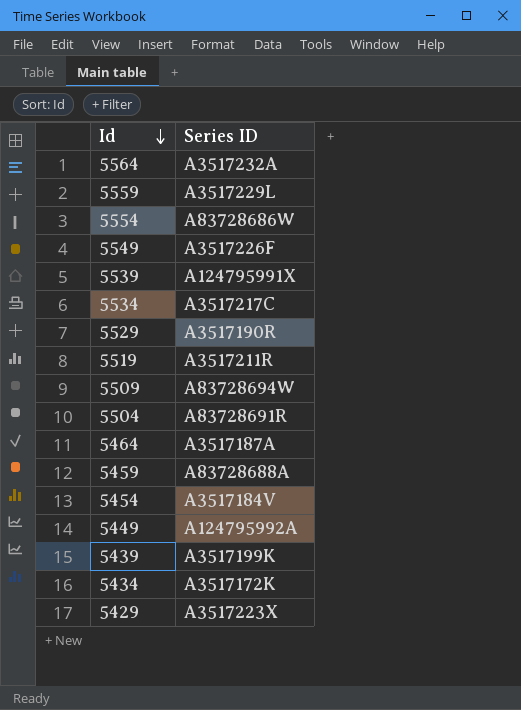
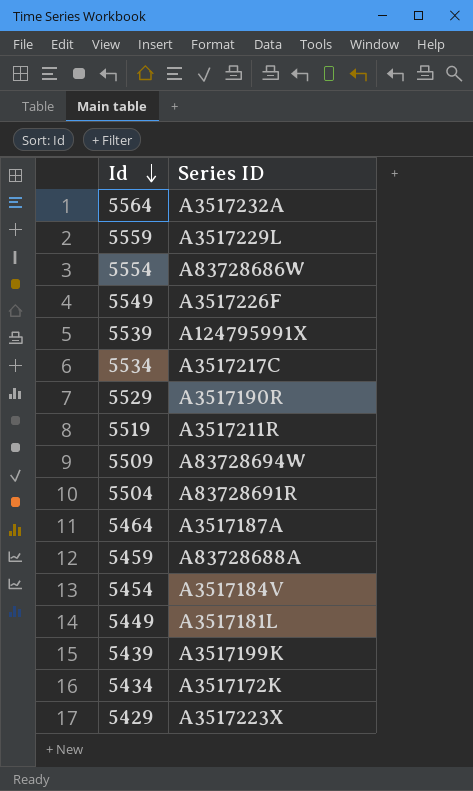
5449 | Series ID: A124795992A -> A3517181L

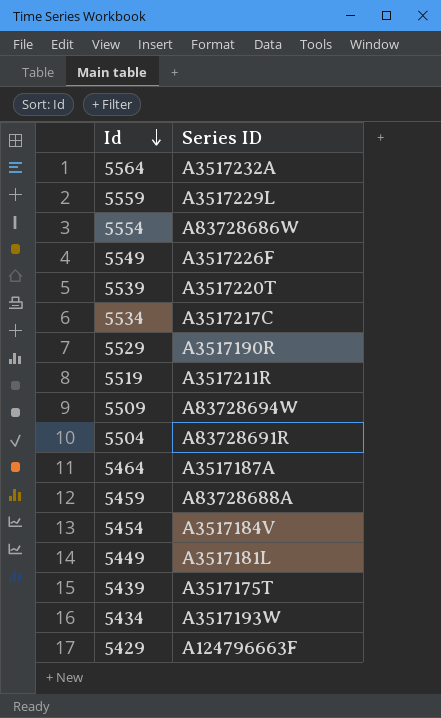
5539 | Series ID: A124795991X -> A3517220T
5439 | Series ID: A3517199K -> A3517175T
5434 | Series ID: A3517172K -> A3517193W
5429 | Series ID: A3517223X -> A124796663F

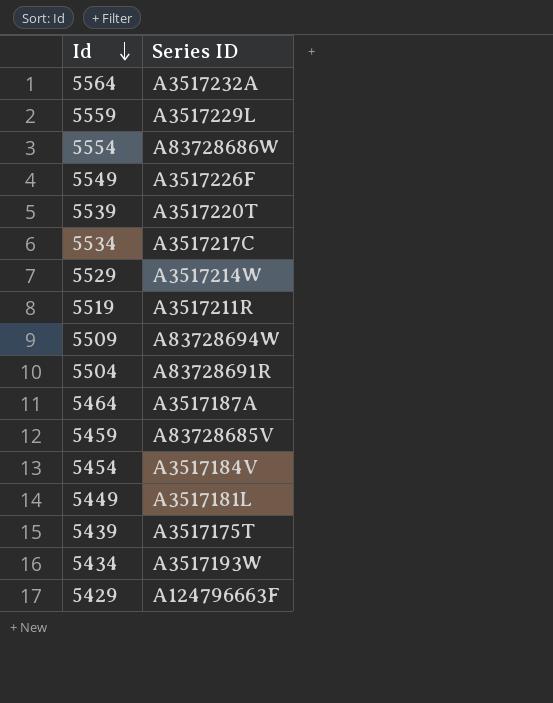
5529 | Series ID: A3517190R -> A3517214W
5459 | Series ID: A83728688A -> A83728685V

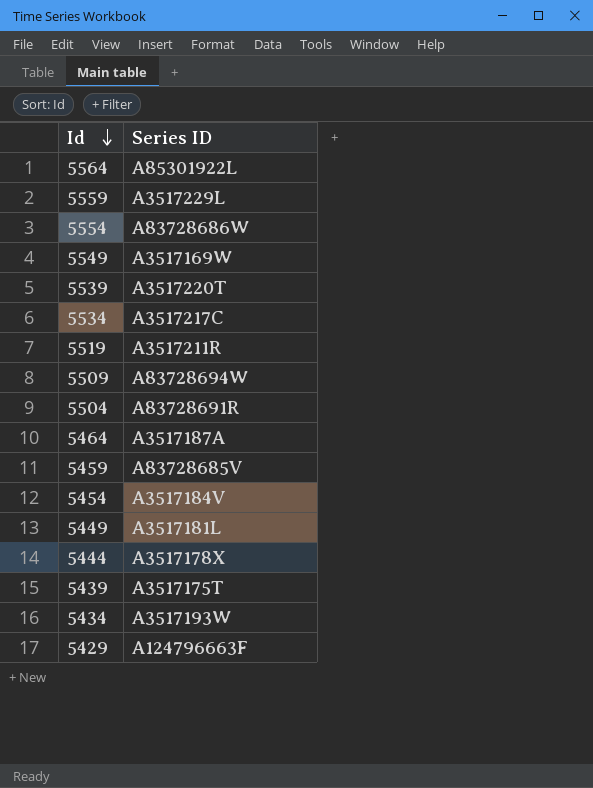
row 5529: A3517214W -> none
5564 | Series ID: A3517232A -> A85301922L
5549 | Series ID: A3517226F -> A3517169W
row 5444: none -> A3517178X

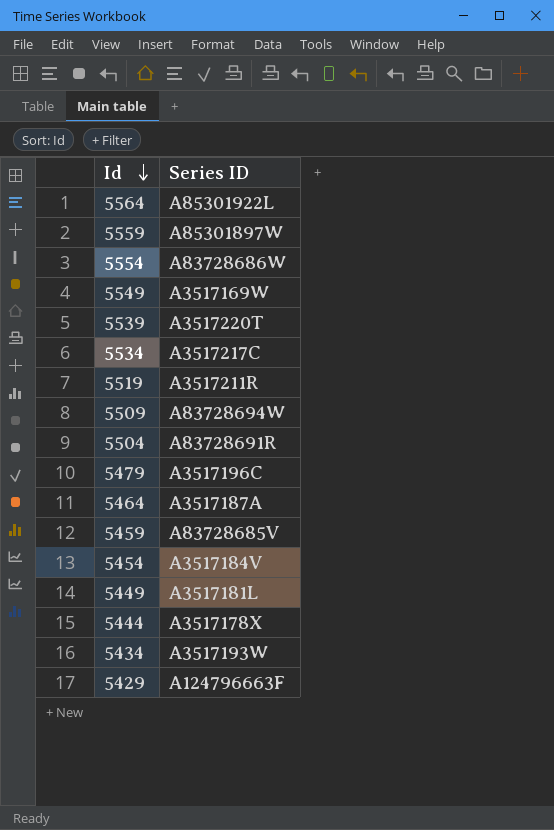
row 5439: A3517175T -> none
5559 | Series ID: A3517229L -> A85301897W
row 5479: none -> A3517196C

